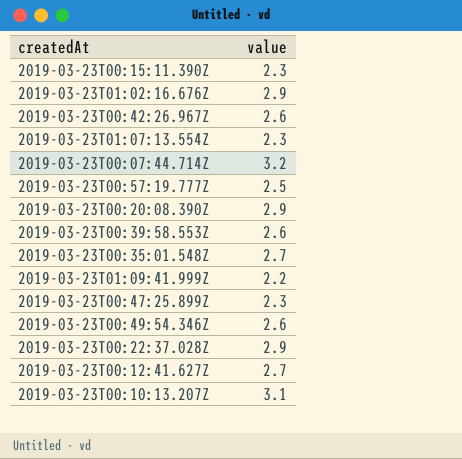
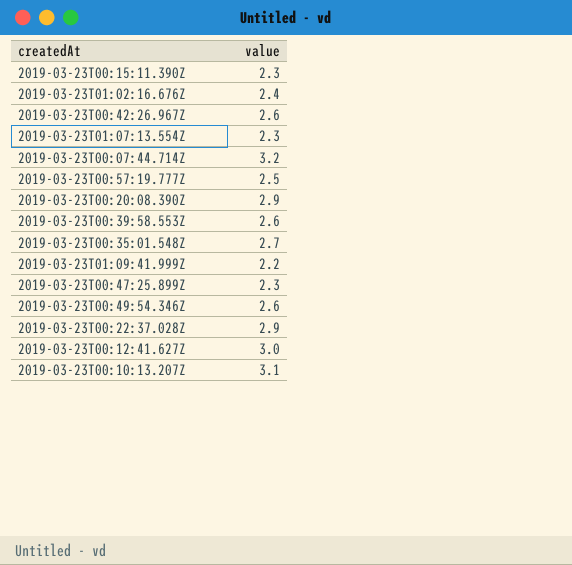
2019-03-23T01:02:16.676Z | value: 2.9 -> 2.4
2019-03-23T00:12:41.627Z | value: 2.7 -> 3.0

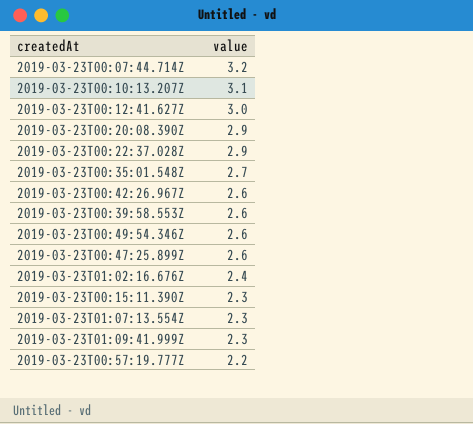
row order: none -> value descending
2019-03-23T00:47:25.899Z | value: 2.3 -> 2.6
2019-03-23T01:09:41.999Z | value: 2.2 -> 2.3
2019-03-23T00:57:19.777Z | value: 2.5 -> 2.2

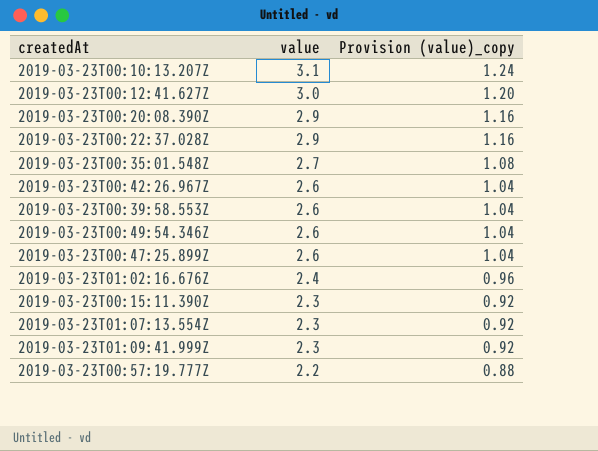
column Provision (value)_copy | formula: none -> [value] * 0.4
row 2019-03-23T00:07:44.714Z: 3.2 -> none

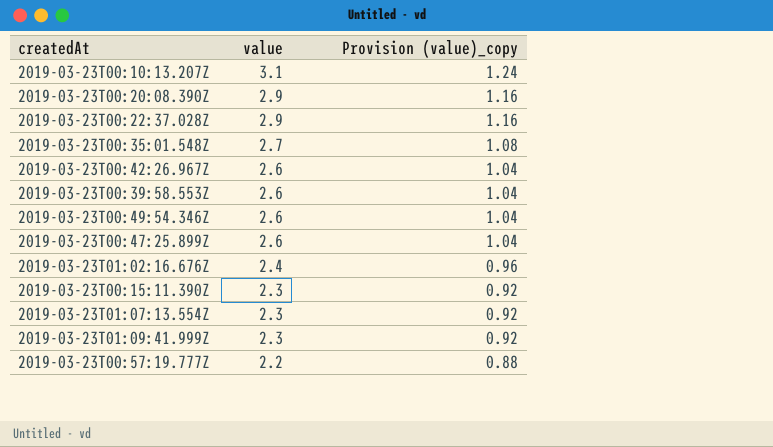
row 2019-03-23T00:12:41.627Z: 3.0 | 1.20 -> none

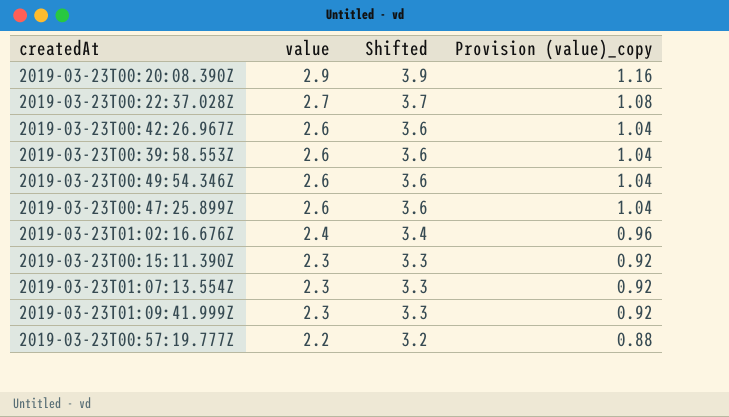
column Shifted | formula: none -> [value] + 1
row 2019-03-23T00:10:13.207Z: 3.1 | 1.24 -> none
row 2019-03-23T00:35:01.548Z: 2.7 | 1.08 -> none
2019-03-23T00:22:37.028Z | value: 2.9 -> 2.7
2019-03-23T00:22:37.028Z | Provision (value)_copy: 1.16 -> 1.08

